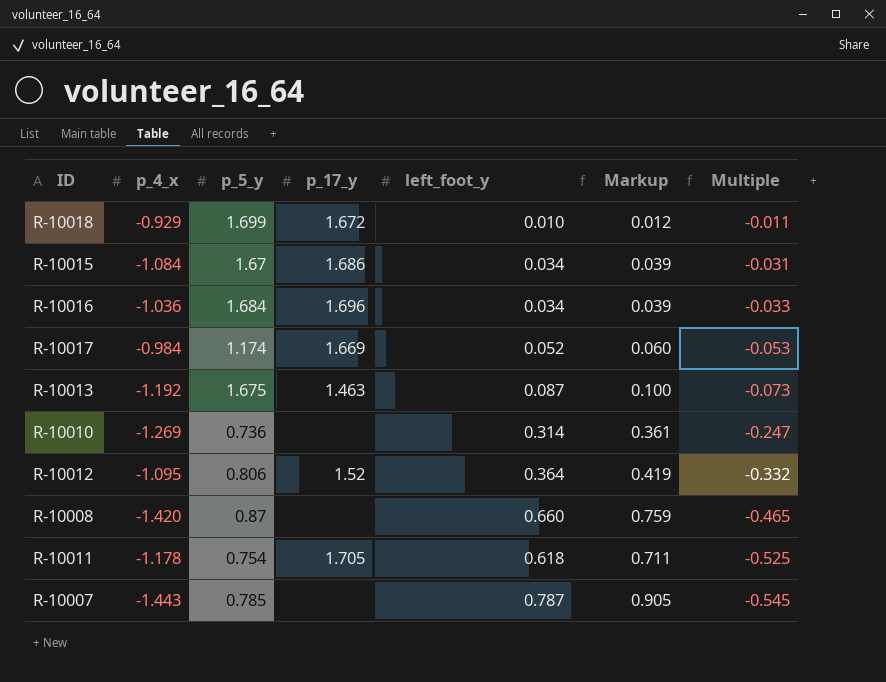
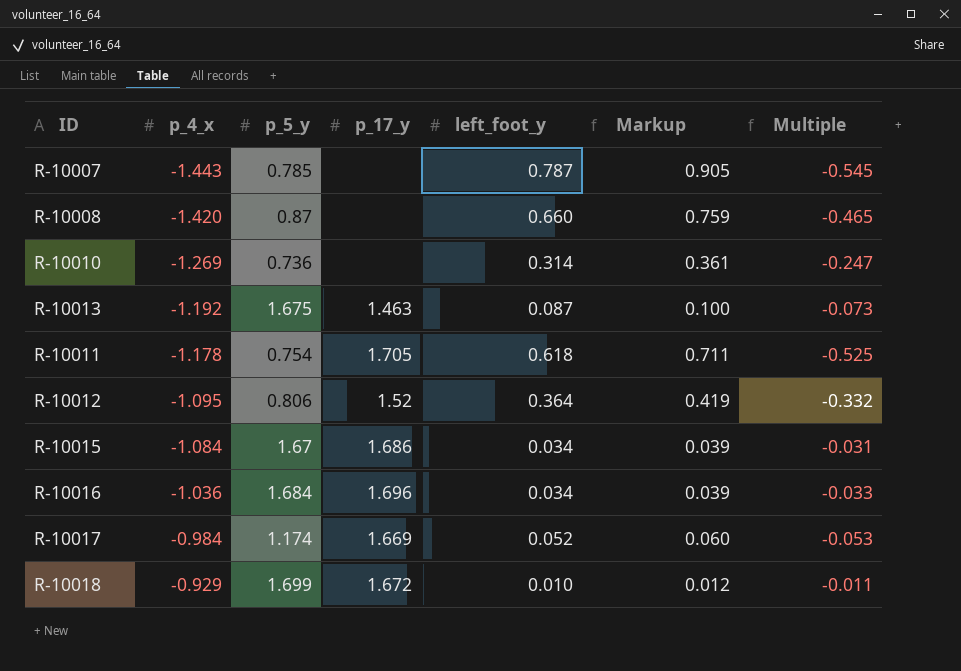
row order: Multiple descending -> p_4_x ascending

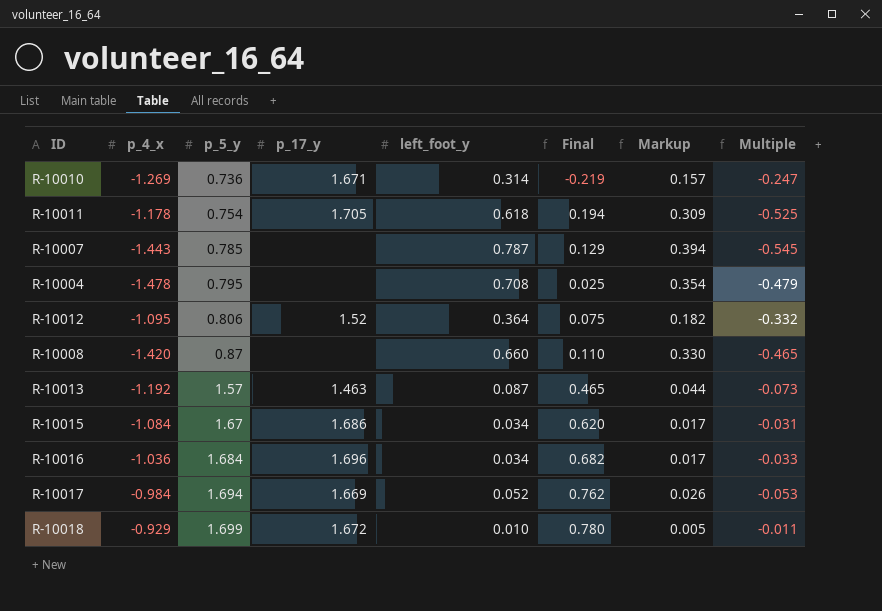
row order: p_4_x ascending -> p_5_y ascending
column Final | formula: none -> [p_4_x] + [p_5_y] + [left_foot_y]
column Markup | formula: [left_foot_y] * 1.15 -> [left_foot_y] * 0.5
R-10010 | p_17_y: none -> 1.671
row R-10004: none -> -1.478 | 0.795 | none | 0.708 | 0.025 | 0.354 | -0.479
R-10013 | p_5_y: 1.675 -> 1.57
R-10017 | p_5_y: 1.174 -> 1.694

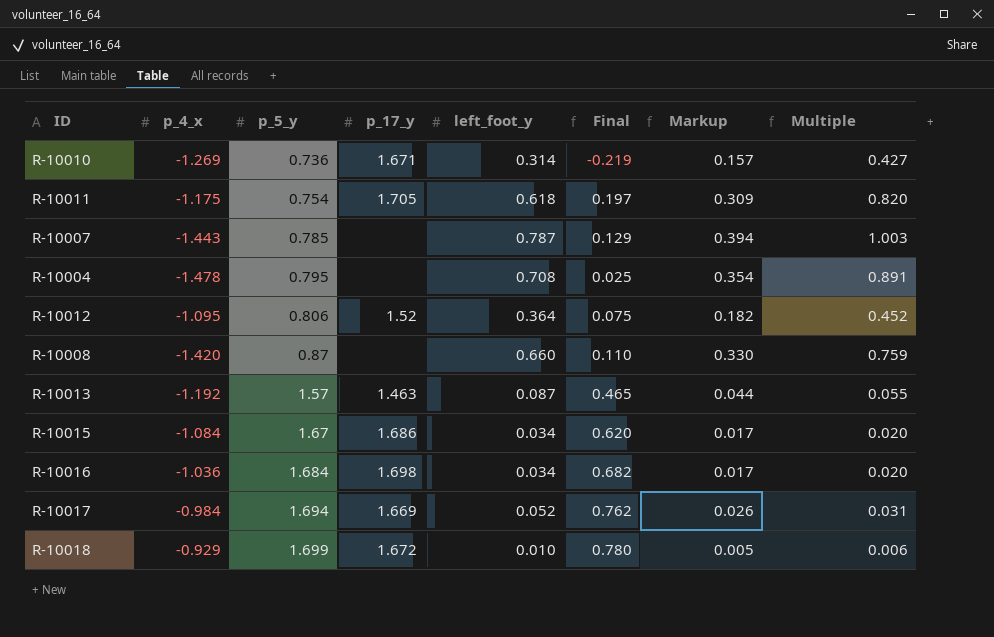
column Multiple | formula: [left_foot_y] / [p_4_x] -> [left_foot_y] / [p_5_y]
R-10011 | p_4_x: -1.178 -> -1.175
R-10011 | Final: 0.194 -> 0.197
R-10016 | p_17_y: 1.696 -> 1.698

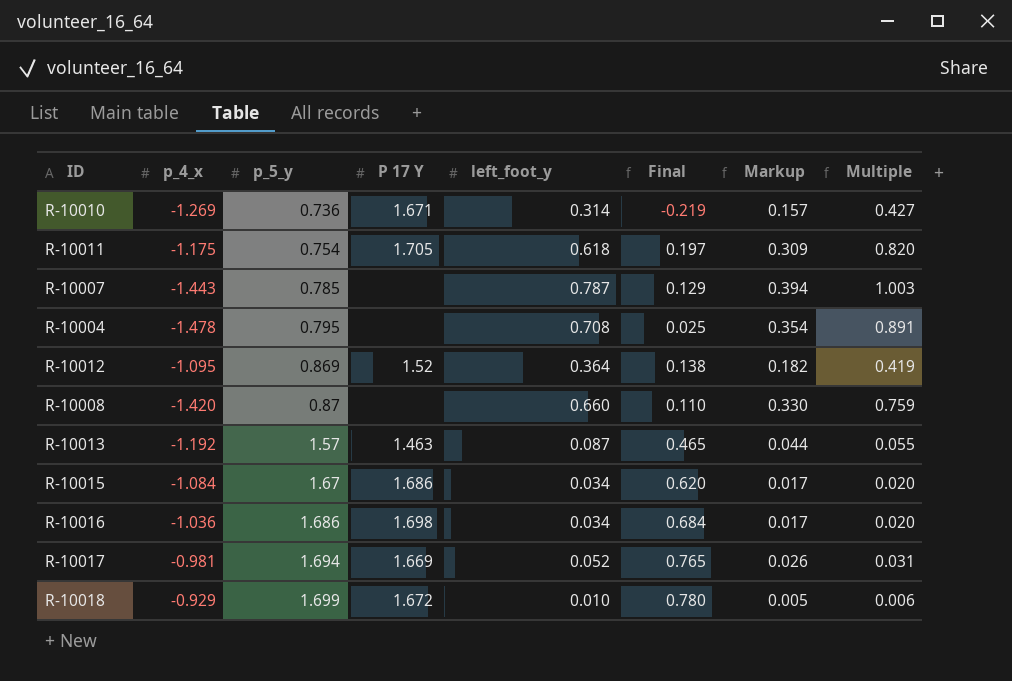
column name: p_17_y -> P 17 Y
R-10012 | p_5_y: 0.806 -> 0.869
R-10012 | Final: 0.075 -> 0.138
R-10012 | Multiple: 0.452 -> 0.419
R-10016 | p_5_y: 1.684 -> 1.686
R-10016 | Final: 0.682 -> 0.684
R-10017 | p_4_x: -0.984 -> -0.981
R-10017 | Final: 0.762 -> 0.765

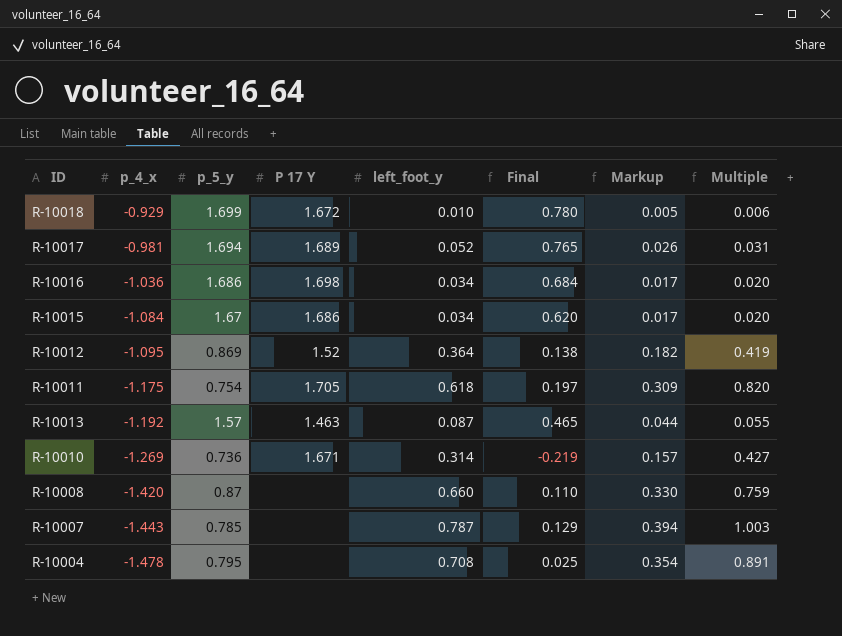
row order: p_5_y ascending -> p_4_x descending
R-10017 | P 17 Y: 1.669 -> 1.689

